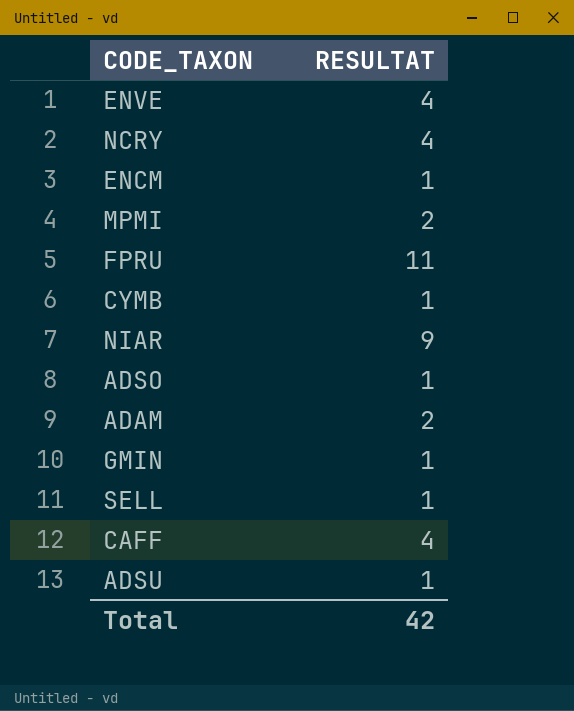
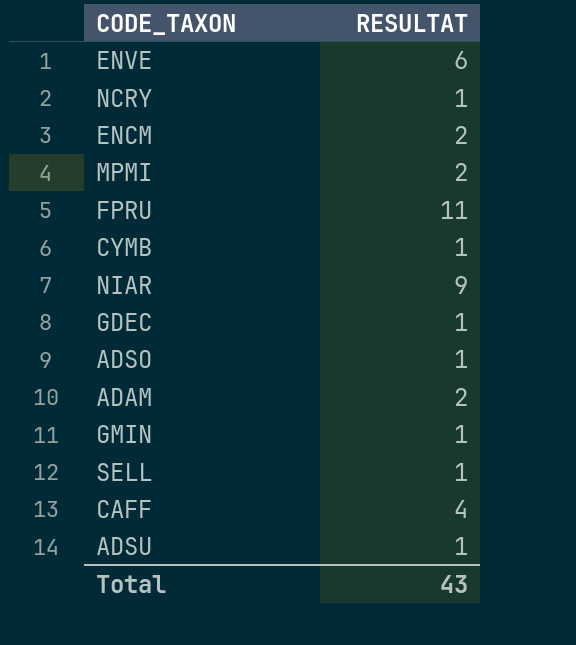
ENVE | RESULTAT: 4 -> 6
NCRY | RESULTAT: 4 -> 1
ENCM | RESULTAT: 1 -> 2
row GDEC: none -> 1
Total | RESULTAT: 42 -> 43

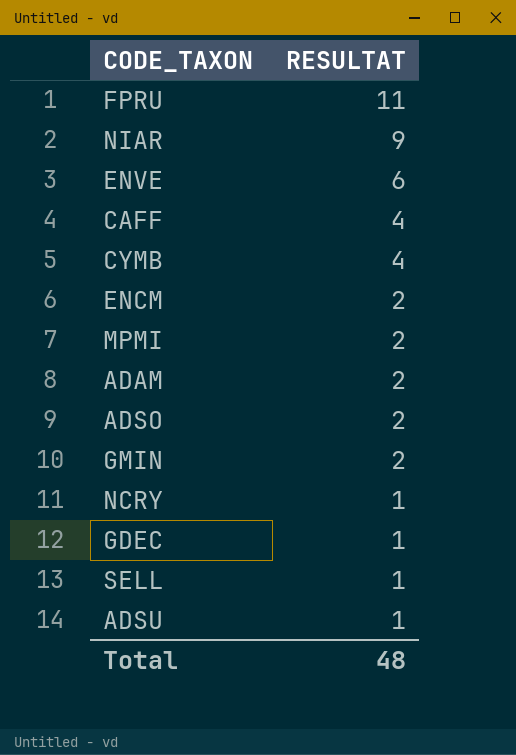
row order: none -> RESULTAT descending
CYMB | RESULTAT: 1 -> 4
ADSO | RESULTAT: 1 -> 2
GMIN | RESULTAT: 1 -> 2
Total | RESULTAT: 43 -> 48

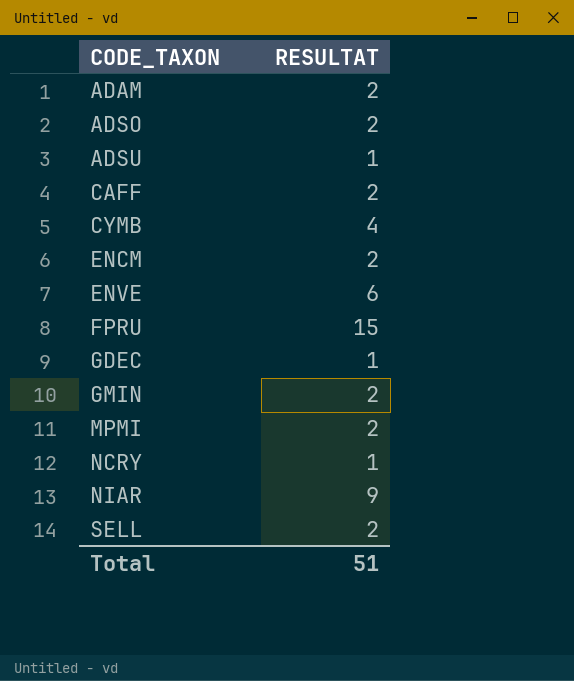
row order: RESULTAT descending -> CODE_TAXON ascending
CAFF | RESULTAT: 4 -> 2
FPRU | RESULTAT: 11 -> 15
SELL | RESULTAT: 1 -> 2
Total | RESULTAT: 48 -> 51

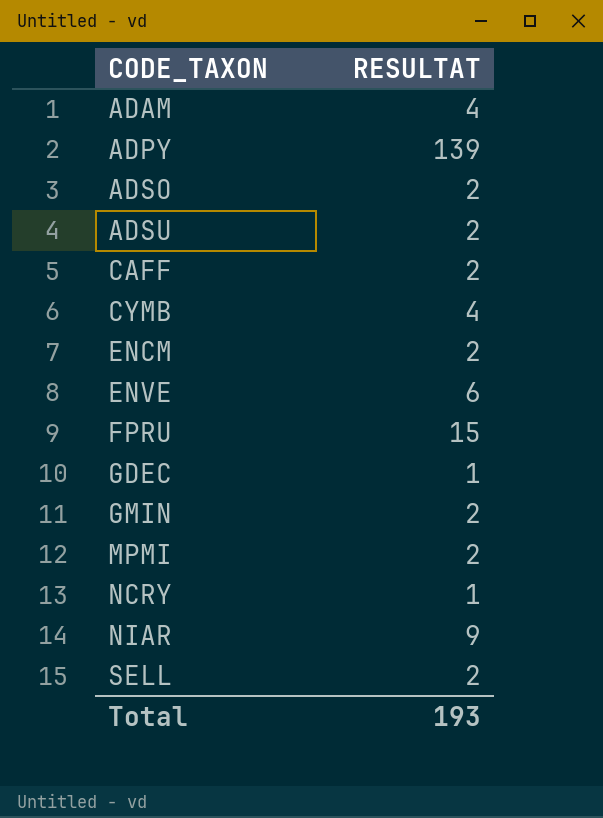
ADAM | RESULTAT: 2 -> 4
row ADPY: none -> 139
ADSU | RESULTAT: 1 -> 2
Total | RESULTAT: 51 -> 193

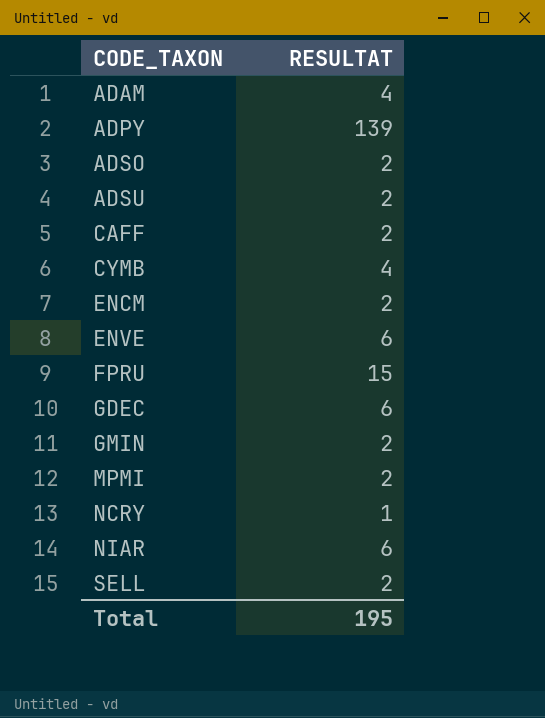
GDEC | RESULTAT: 1 -> 6
NIAR | RESULTAT: 9 -> 6
Total | RESULTAT: 193 -> 195

